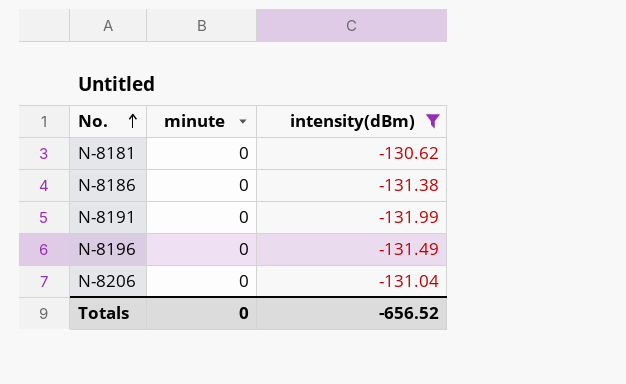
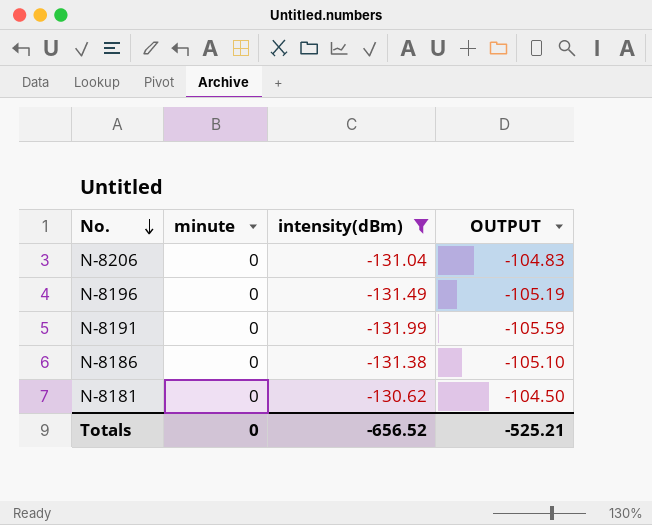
row order: No. ascending -> No. descending
column OUTPUT | formula: none -> [intensity(dBm)] * 0.8

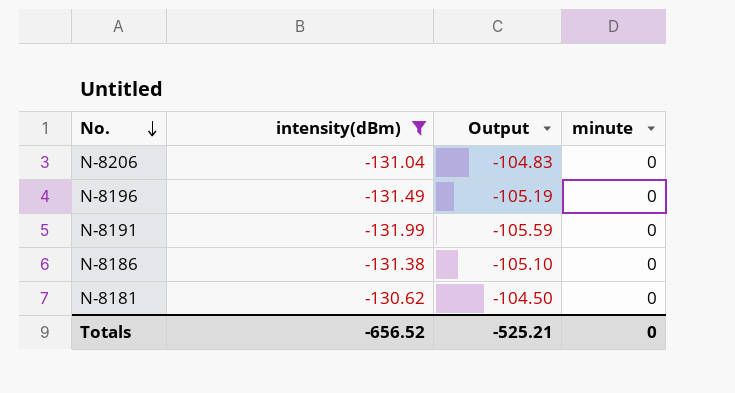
column name: OUTPUT -> Output
column minute | position: 2 -> 4

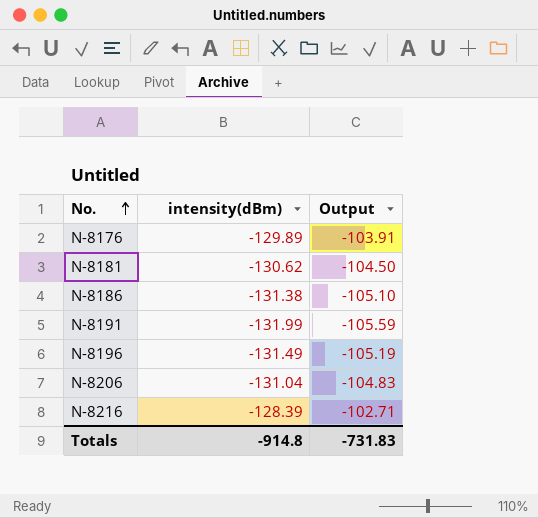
filter: intensity(dBm) <= -130.62 -> none
row order: No. descending -> No. ascending
column minute | position: 4 -> none
Totals | intensity(dBm): -656.52 -> -914.8
Totals | Output: -525.21 -> -731.83

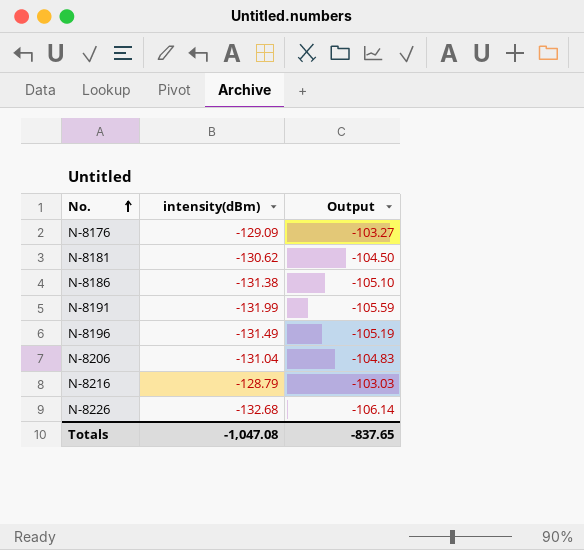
N-8176 | intensity(dBm): -129.89 -> -129.09
N-8176 | Output: -103.91 -> -103.27
N-8216 | intensity(dBm): -128.39 -> -128.79
N-8216 | Output: -102.71 -> -103.03
row N-8226: none -> -132.68 | -106.14
Totals | intensity(dBm): -914.8 -> -1,047.08
Totals | Output: -731.83 -> -837.65

